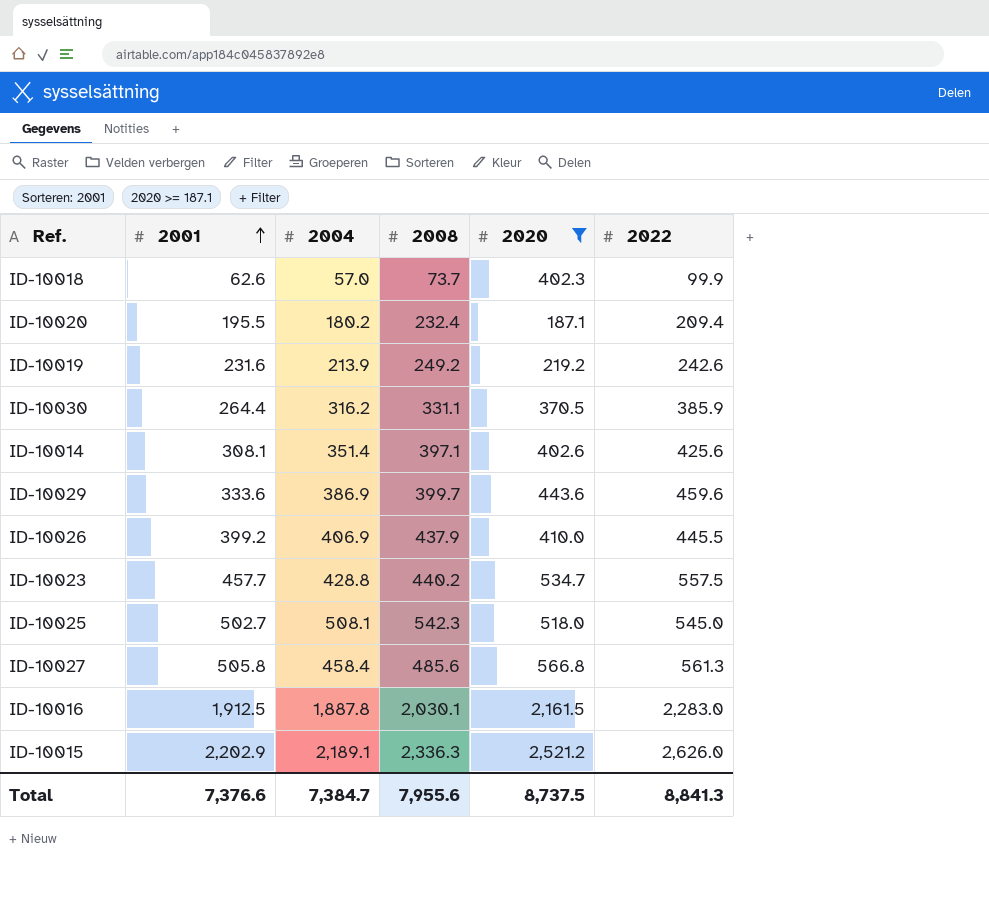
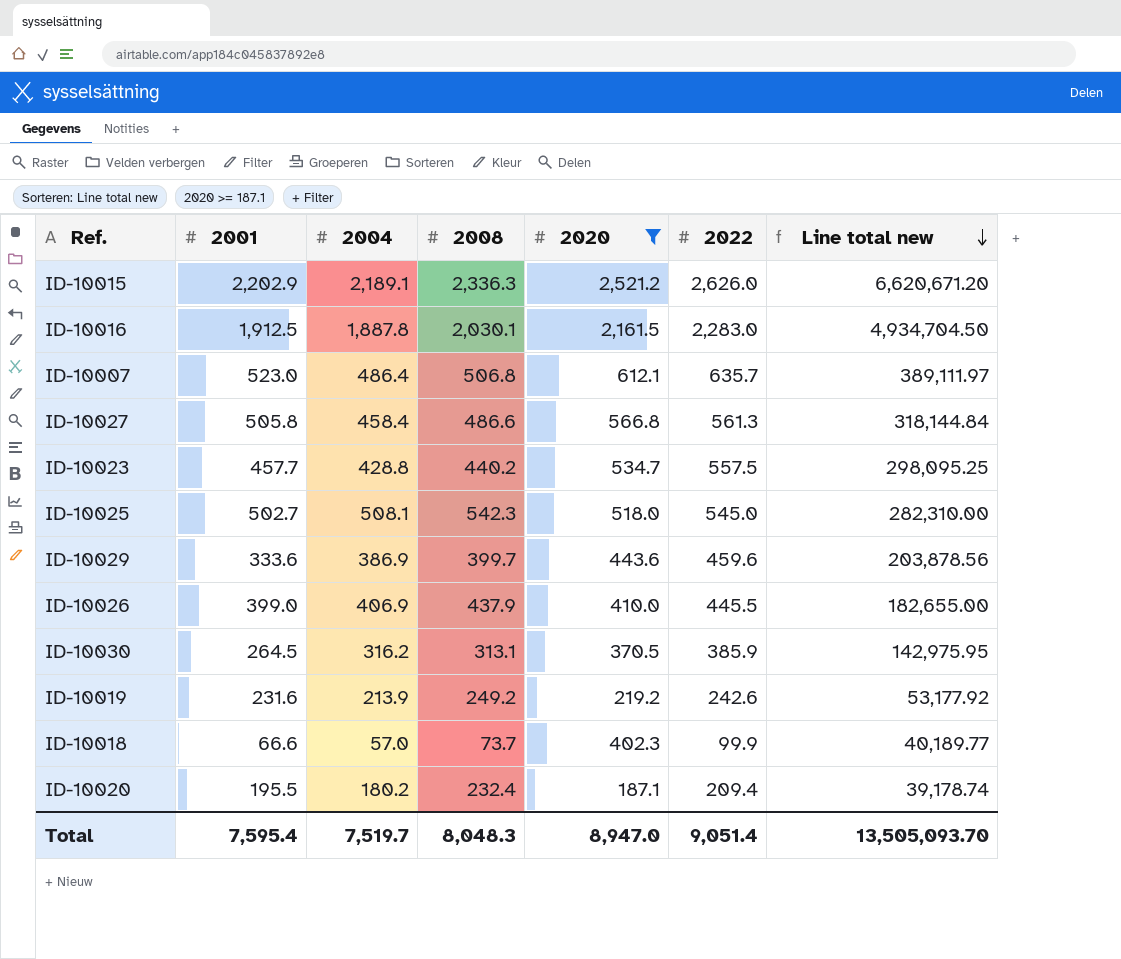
row order: 2001 ascending -> Line total new descending
column Line total new | formula: none -> [2020] * [2022]
row ID-10014: 308.1 | 351.4 | 397.1 | 402.6 | 425.6 -> none
row ID-10007: none -> 523.0 | 486.4 | 506.8 | 612.1 | 635.7 | 389,111.97
ID-10027 | 2008: 485.6 -> 486.6
ID-10026 | 2001: 399.2 -> 399.0
ID-10030 | 2001: 264.4 -> 264.5
ID-10030 | 2008: 331.1 -> 313.1
ID-10018 | 2001: 62.6 -> 66.6
Total | 2001: 7,376.6 -> 7,595.4
Total | 2004: 7,384.7 -> 7,519.7
Total | 2008: 7,955.6 -> 8,048.3
Total | 2020: 8,737.5 -> 8,947.0
Total | 2022: 8,841.3 -> 9,051.4

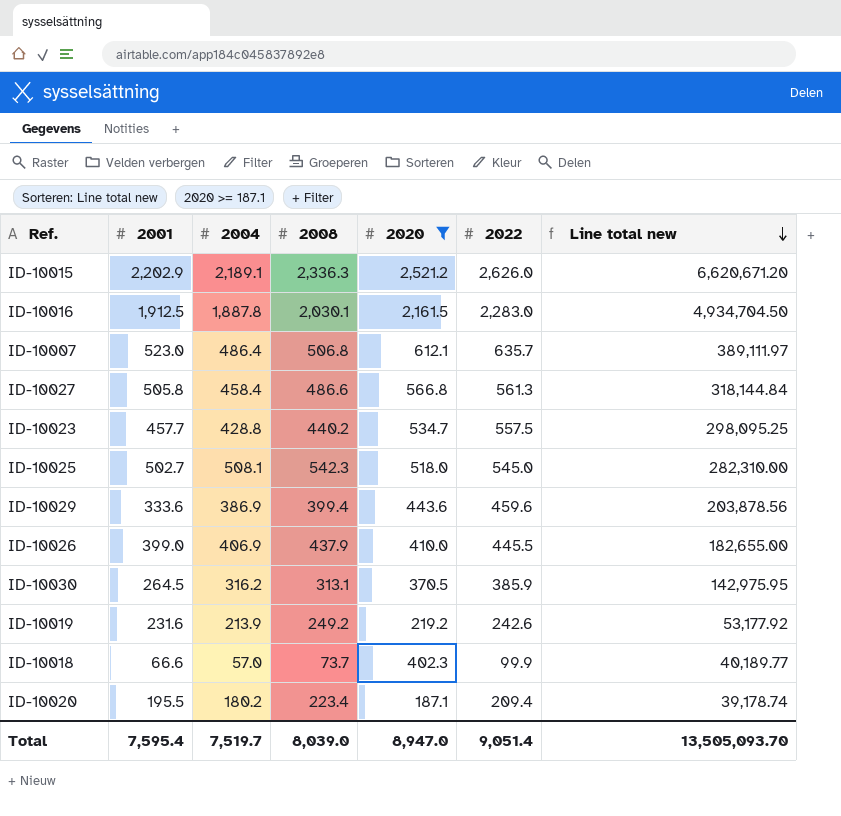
ID-10029 | 2008: 399.7 -> 399.4
ID-10020 | 2008: 232.4 -> 223.4
Total | 2008: 8,048.3 -> 8,039.0

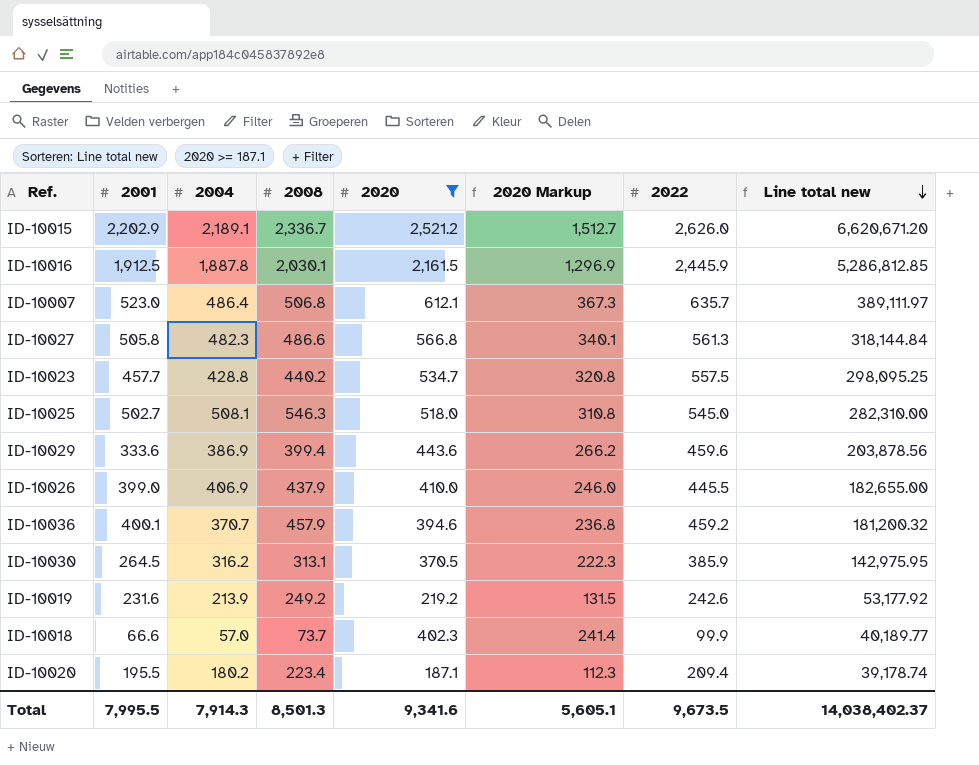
column 2020 Markup | formula: none -> [2020] * 0.6
ID-10015 | 2008: 2,336.3 -> 2,336.7
ID-10016 | 2022: 2,283.0 -> 2,445.9
ID-10016 | Line total new: 4,934,704.50 -> 5,286,812.85
ID-10027 | 2004: 458.4 -> 482.3
ID-10025 | 2008: 542.3 -> 546.3
row ID-10036: none -> 400.1 | 370.7 | 457.9 | 394.6 | 236.8 | 459.2 | 181,200.32
Total | 2001: 7,595.4 -> 7,995.5
Total | 2004: 7,519.7 -> 7,914.3
Total | 2008: 8,039.0 -> 8,501.3
Total | 2020: 8,947.0 -> 9,341.6
Total | 2022: 9,051.4 -> 9,673.5
Total | Line total new: 13,505,093.70 -> 14,038,402.37

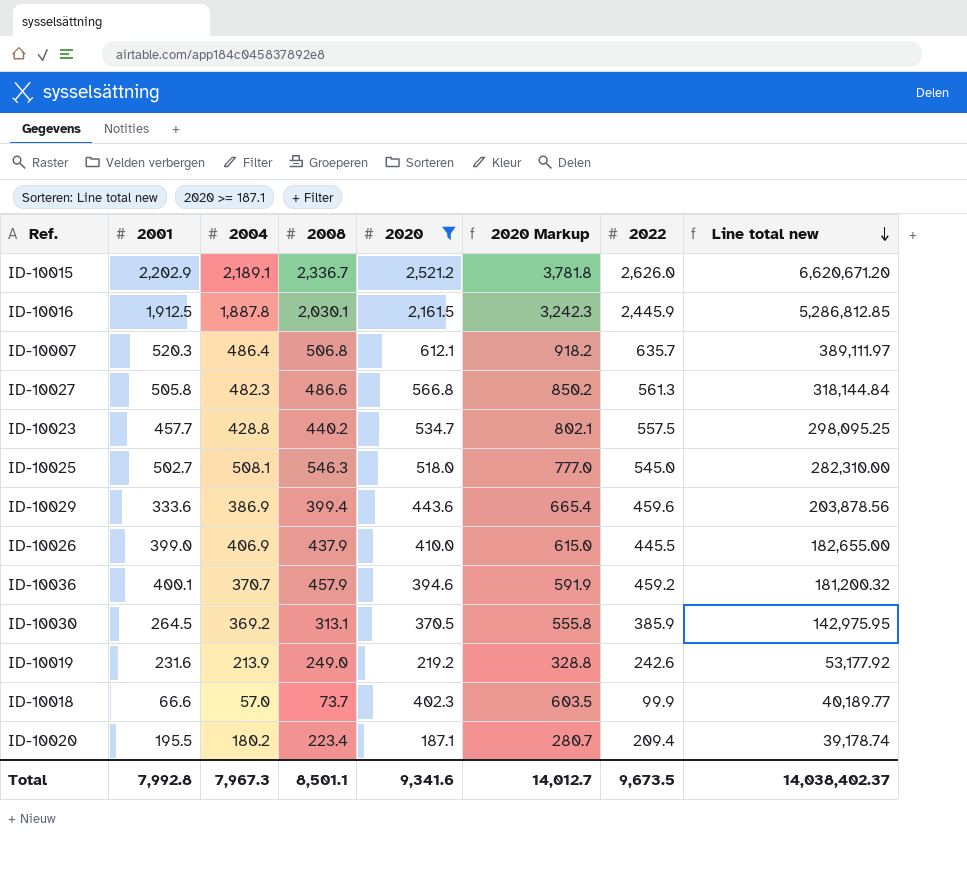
column 2020 Markup | formula: [2020] * 0.6 -> [2020] * 1.5
ID-10007 | 2001: 523.0 -> 520.3
ID-10030 | 2004: 316.2 -> 369.2
ID-10019 | 2008: 249.2 -> 249.0
Total | 2001: 7,995.5 -> 7,992.8
Total | 2004: 7,914.3 -> 7,967.3
Total | 2008: 8,501.3 -> 8,501.1
Total | 2020 Markup: 5,605.1 -> 14,012.7

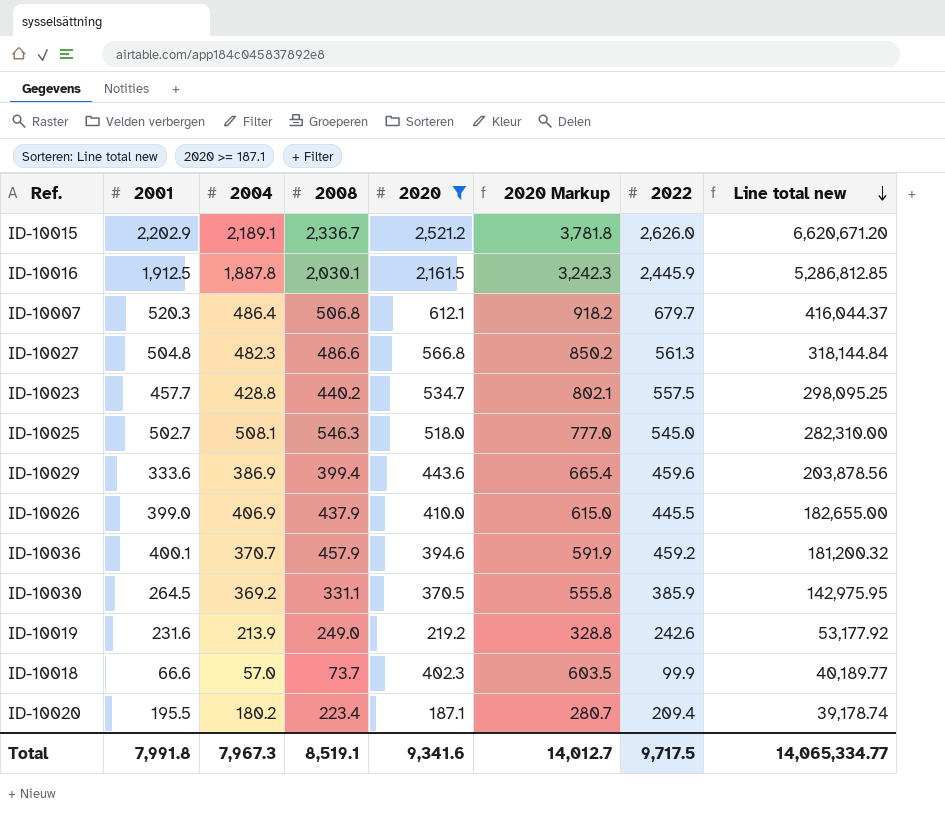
ID-10007 | 2022: 635.7 -> 679.7
ID-10007 | Line total new: 389,111.97 -> 416,044.37
ID-10027 | 2001: 505.8 -> 504.8
ID-10030 | 2008: 313.1 -> 331.1
Total | 2001: 7,992.8 -> 7,991.8
Total | 2008: 8,501.1 -> 8,519.1
Total | 2022: 9,673.5 -> 9,717.5
Total | Line total new: 14,038,402.37 -> 14,065,334.77

